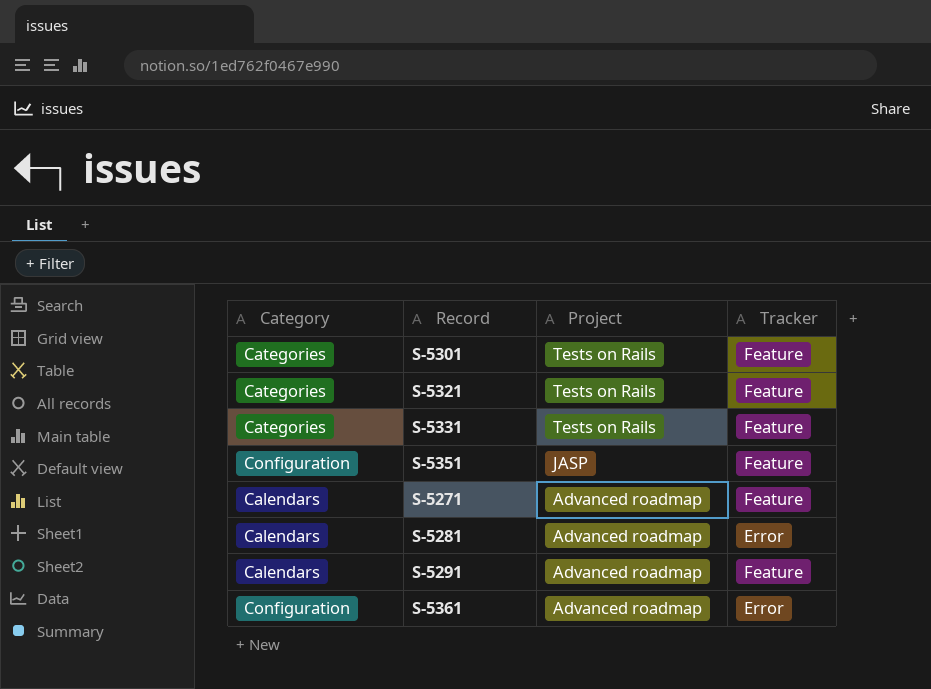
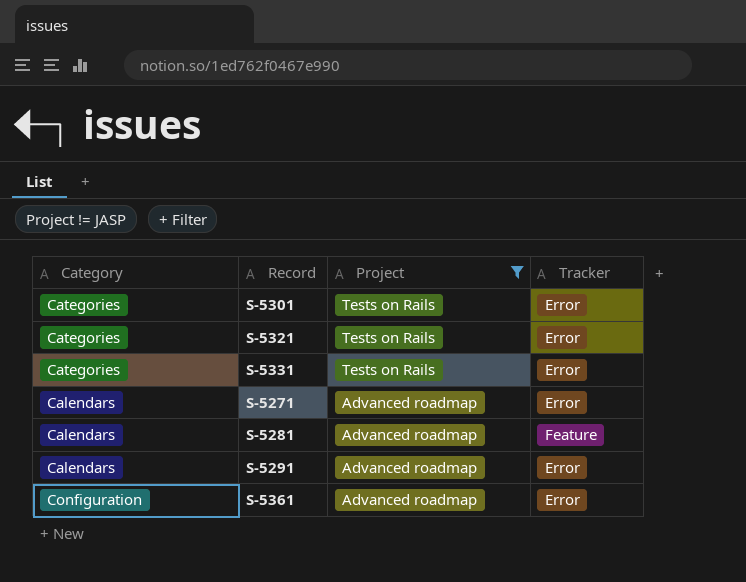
filter: none -> Project != JASP
S-5301 | Tracker: Feature -> Error
S-5321 | Tracker: Feature -> Error
S-5331 | Tracker: Feature -> Error
S-5271 | Tracker: Feature -> Error
S-5281 | Tracker: Error -> Feature
S-5291 | Tracker: Feature -> Error

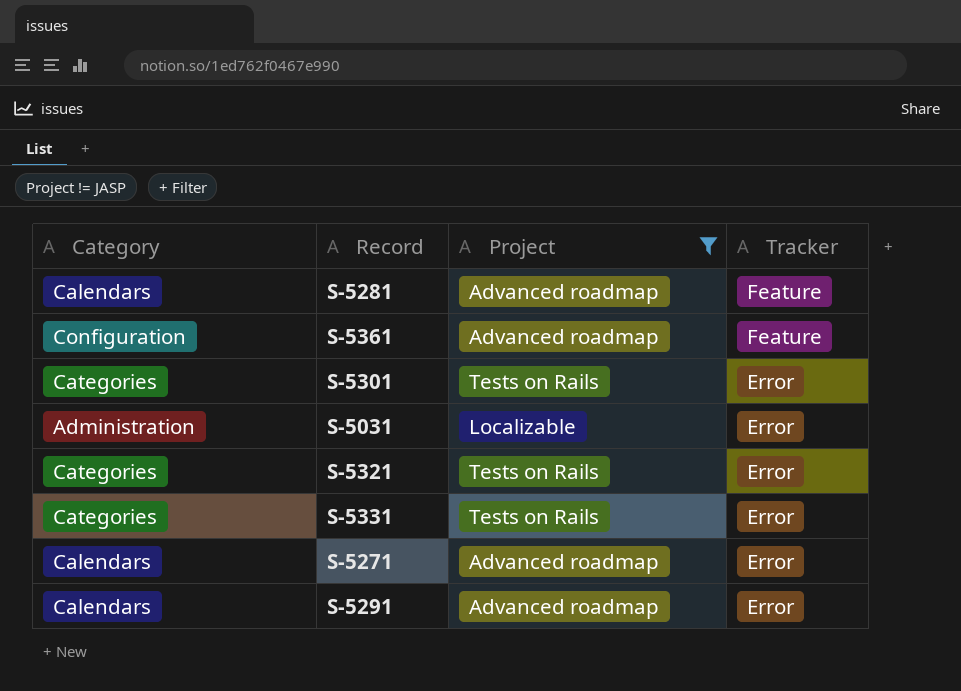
row order: Project descending -> Tracker descending
S-5361 | Tracker: Error -> Feature
row S-5031: none -> Administration | Localizable | Error

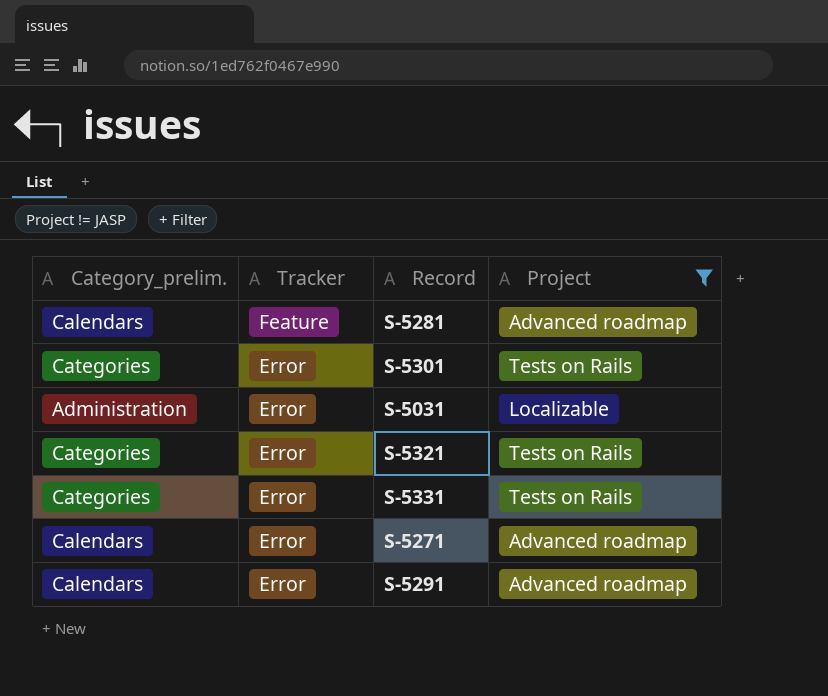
column name: Category -> Category_prelim.
column Tracker | position: 4 -> 2
row S-5361: Configuration | Advanced roadmap | Feature -> none

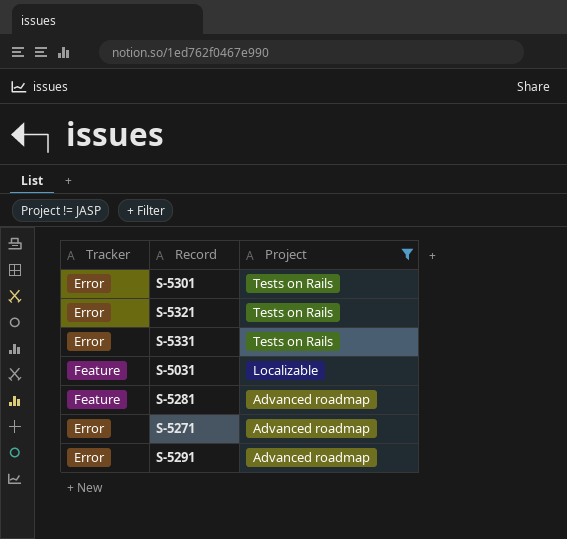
row order: Tracker descending -> Project descending
column Category_prelim. | position: 1 -> none
S-5031 | Tracker: Error -> Feature

